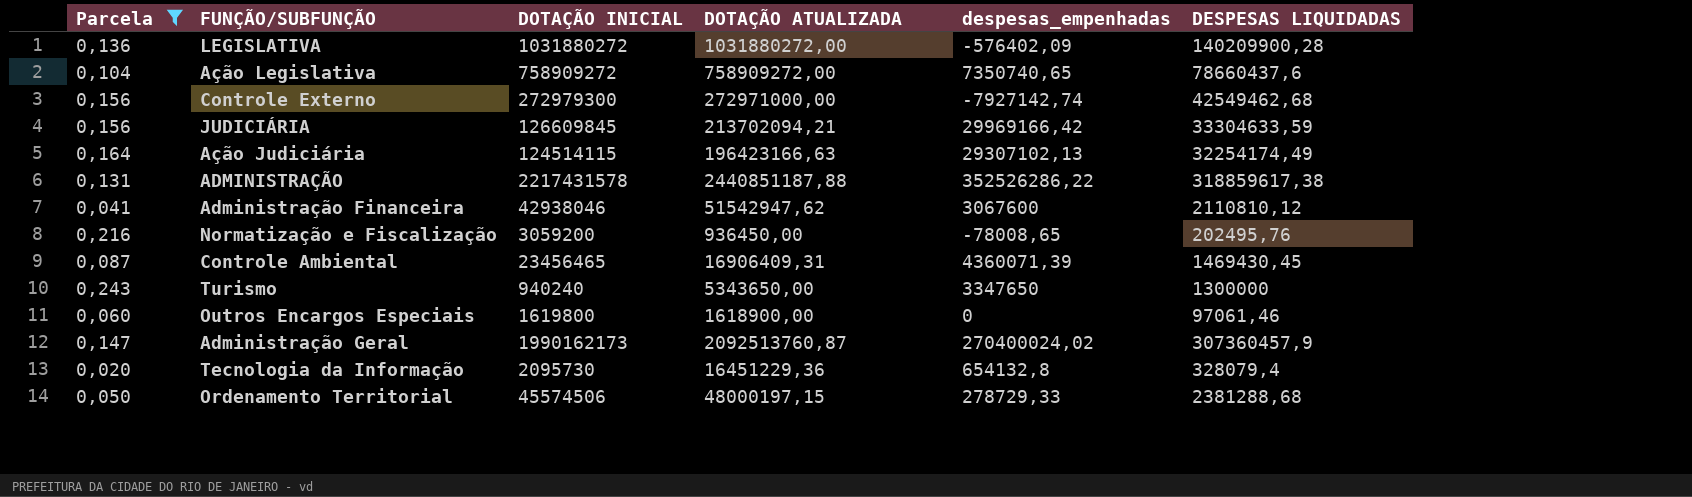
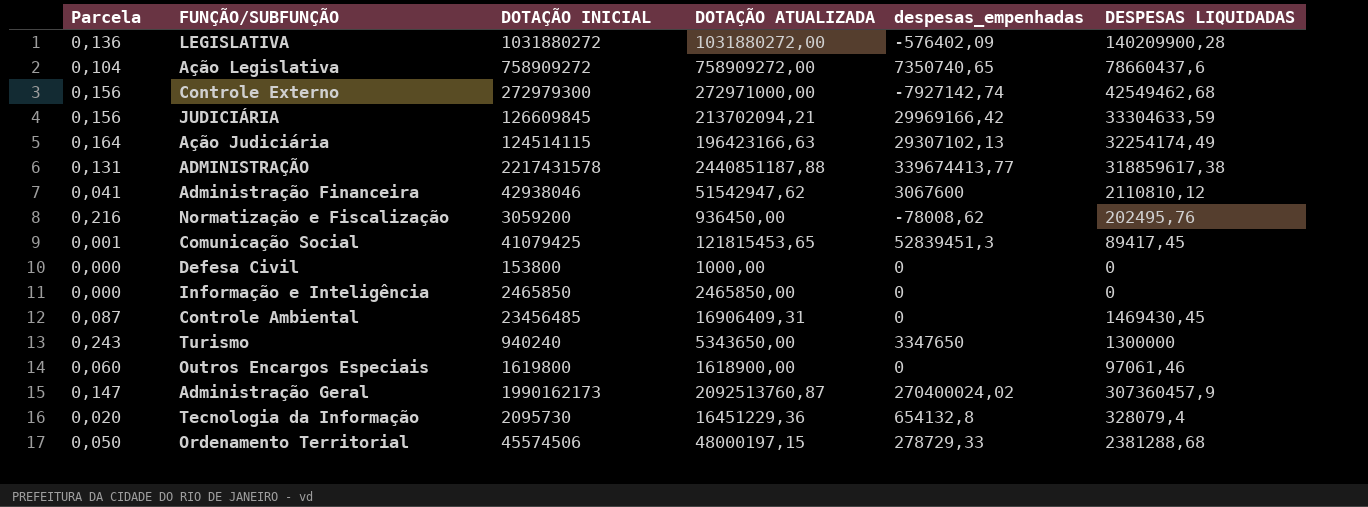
filter: Parcela >= 0,020 -> none
ADMINISTRAÇÃO | despesas_empenhadas: 352526286,22 -> 339674413,77
Normatização e Fiscalização | despesas_empenhadas: -78008,65 -> -78008,62
Controle Ambiental | DOTAÇÃO INICIAL: 23456465 -> 23456485
Controle Ambiental | despesas_empenhadas: 4360071,39 -> 0

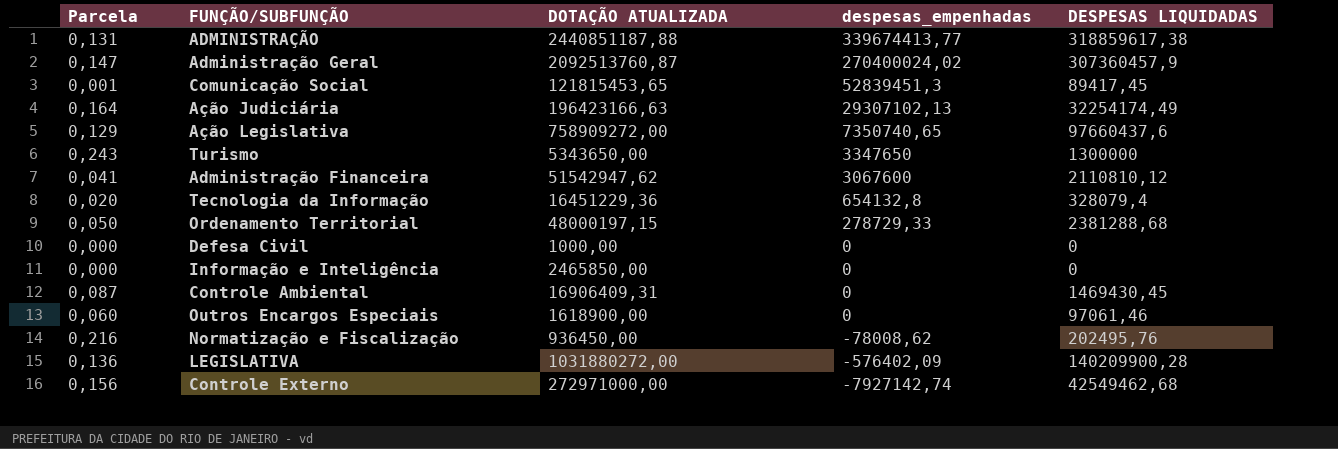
row order: none -> despesas_empenhadas descending
column DOTAÇÃO INICIAL | position: 3 -> none
row JUDICIÁRIA: 0,156 | 126609845 | 213702094,21 | 29969166,42 | 33304633,59 -> none
Ação Legislativa | Parcela: 0,104 -> 0,129
Ação Legislativa | DESPESAS LIQUIDADAS: 78660437,6 -> 97660437,6

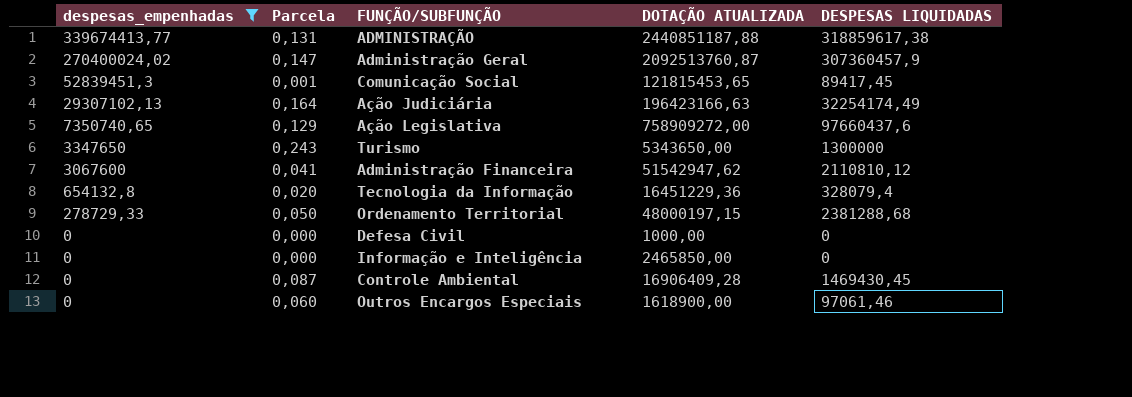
filter: none -> despesas_empenhadas >= 0
column despesas_empenhadas | position: 4 -> 1
Controle Ambiental | DOTAÇÃO ATUALIZADA: 16906409,31 -> 16906409,28

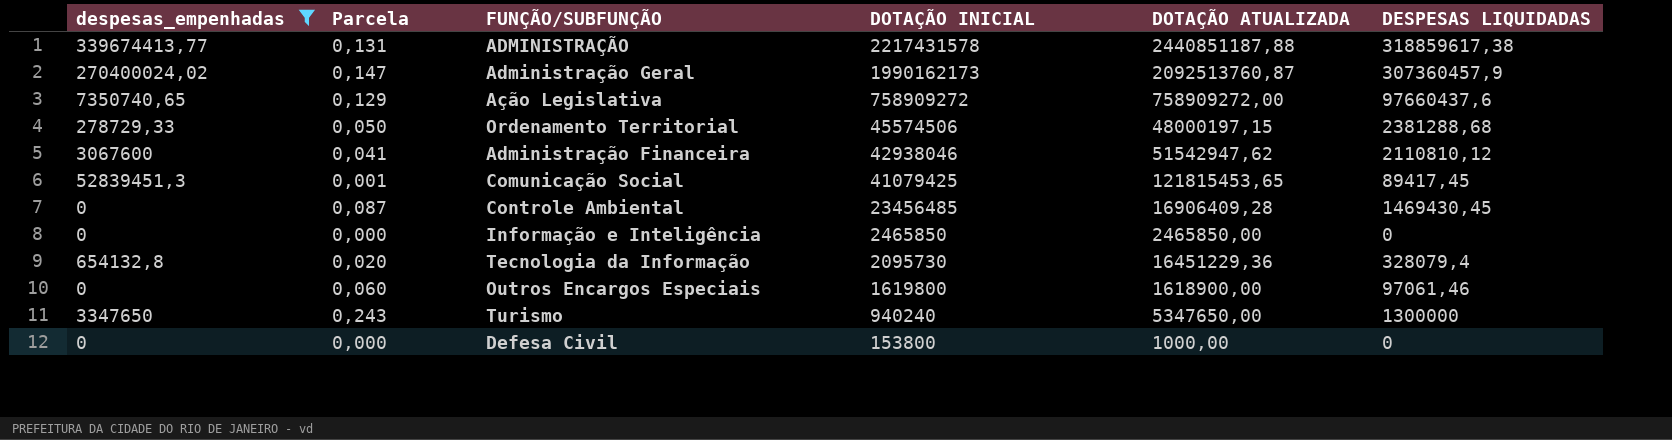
row order: despesas_empenhadas descending -> DOTAÇÃO INICIAL descending
column DOTAÇÃO INICIAL | position: none -> 4
row Ação Judiciária: 29307102,13 | 0,164 | 196423166,63 | 32254174,49 -> none
Turismo | DOTAÇÃO ATUALIZADA: 5343650,00 -> 5347650,00

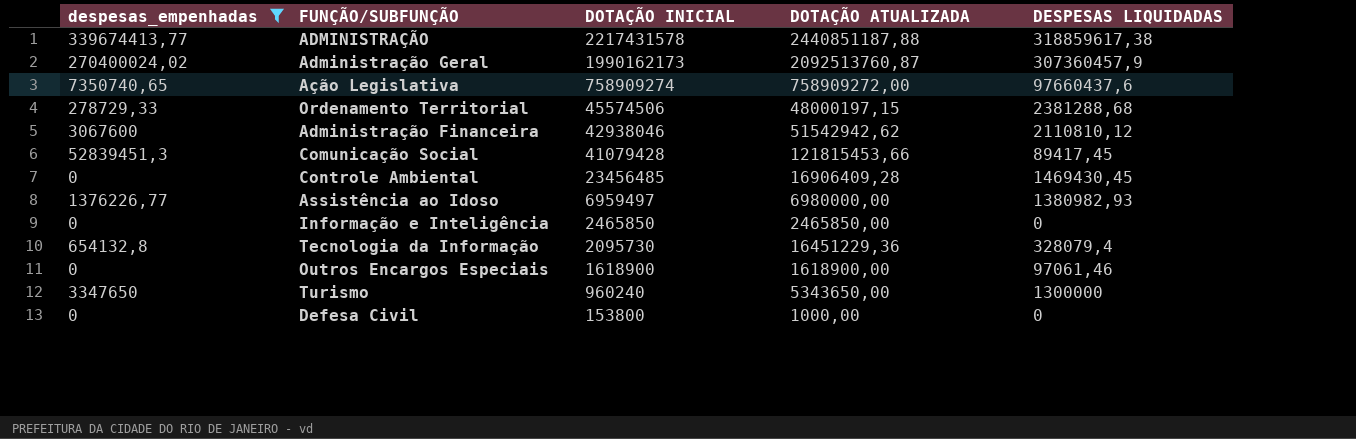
column Parcela | formula: [DESPESAS LIQUIDADAS] / [DOTAÇÃO ATUALIZADA] -> none
Ação Legislativa | DOTAÇÃO INICIAL: 758909272 -> 758909274
Administração Financeira | DOTAÇÃO ATUALIZADA: 51542947,62 -> 51542942,62
Comunicação Social | DOTAÇÃO INICIAL: 41079425 -> 41079428
Comunicação Social | DOTAÇÃO ATUALIZADA: 121815453,65 -> 121815453,66
row Assistência ao Idoso: none -> 1376226,77 | 6959497 | 6980000,00 | 1380982,93
Outros Encargos Especiais | DOTAÇÃO INICIAL: 1619800 -> 1618900
Turismo | DOTAÇÃO INICIAL: 940240 -> 960240
Turismo | DOTAÇÃO ATUALIZADA: 5347650,00 -> 5343650,00

